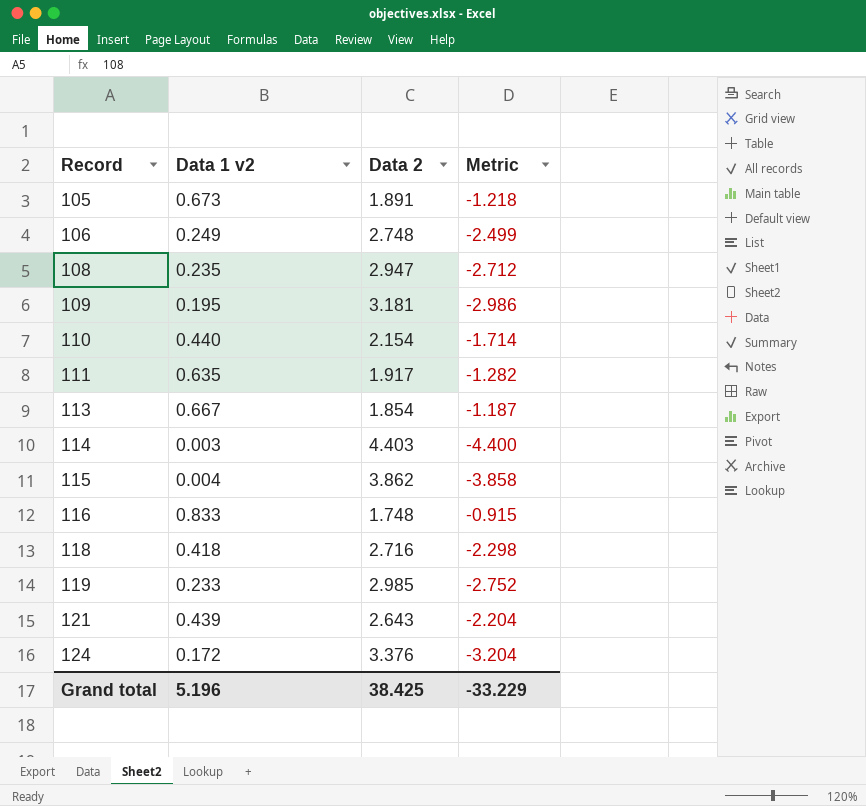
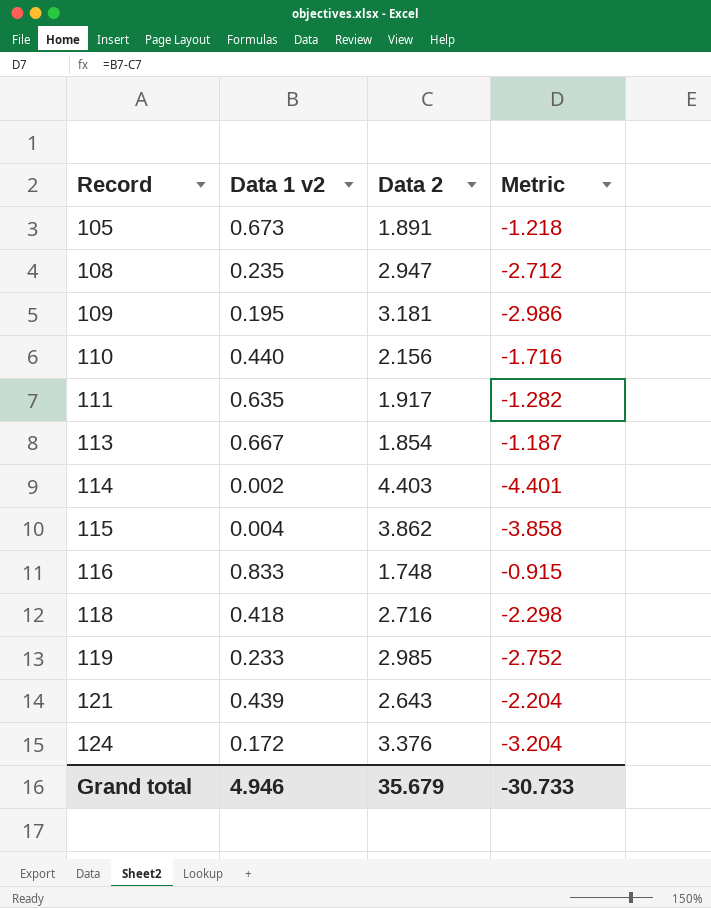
row 106: 0.249 | 2.748 | -2.499 -> none
110 | Data 2: 2.154 -> 2.156
110 | Metric: -1.714 -> -1.716
114 | Data 1 v2: 0.003 -> 0.002
114 | Metric: -4.400 -> -4.401
Grand total | Data 1 v2: 5.196 -> 4.946
Grand total | Data 2: 38.425 -> 35.679
Grand total | Metric: -33.229 -> -30.733

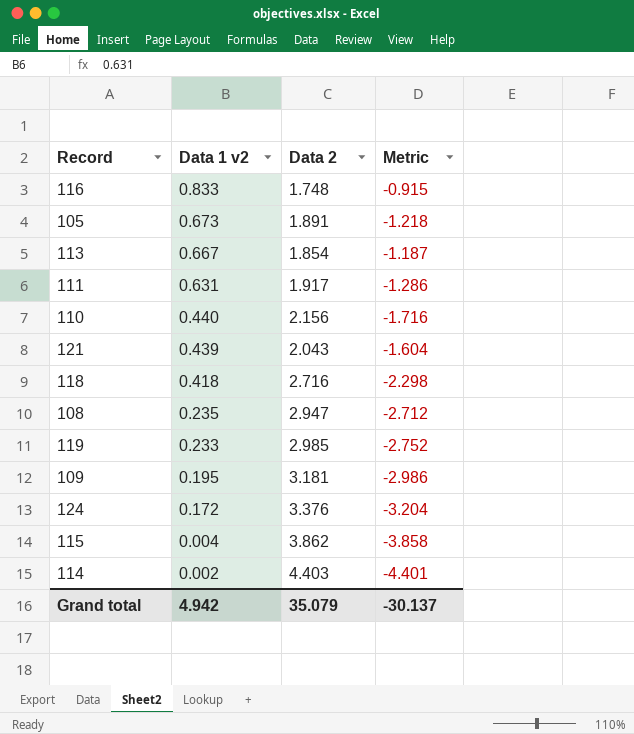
row order: Record ascending -> Data 1 v2 descending
111 | Data 1 v2: 0.635 -> 0.631
111 | Metric: -1.282 -> -1.286
121 | Data 2: 2.643 -> 2.043
121 | Metric: -2.204 -> -1.604
Grand total | Data 1 v2: 4.946 -> 4.942
Grand total | Data 2: 35.679 -> 35.079
Grand total | Metric: -30.733 -> -30.137

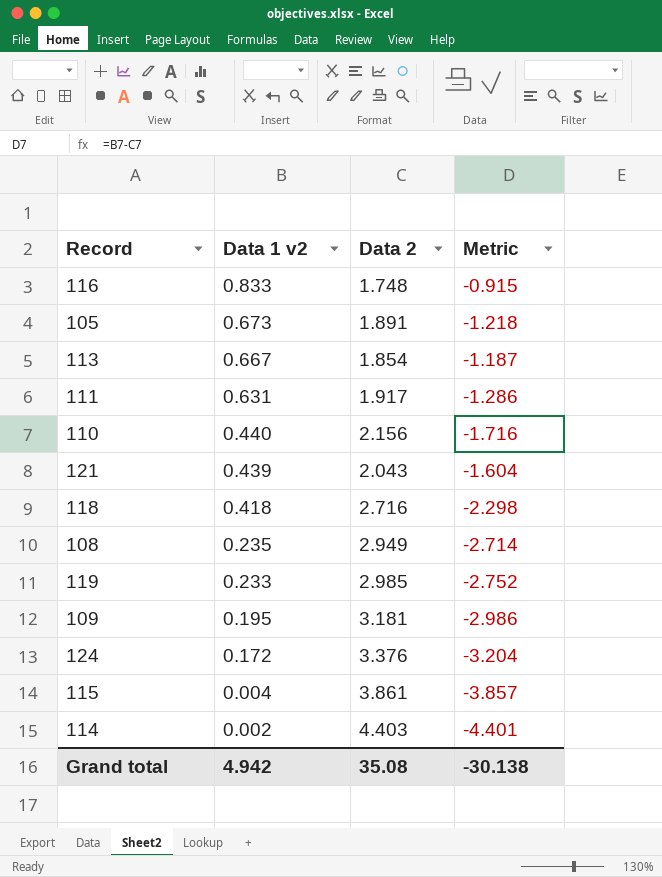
108 | Data 2: 2.947 -> 2.949
108 | Metric: -2.712 -> -2.714
115 | Data 2: 3.862 -> 3.861
115 | Metric: -3.858 -> -3.857
Grand total | Data 2: 35.079 -> 35.08
Grand total | Metric: -30.137 -> -30.138

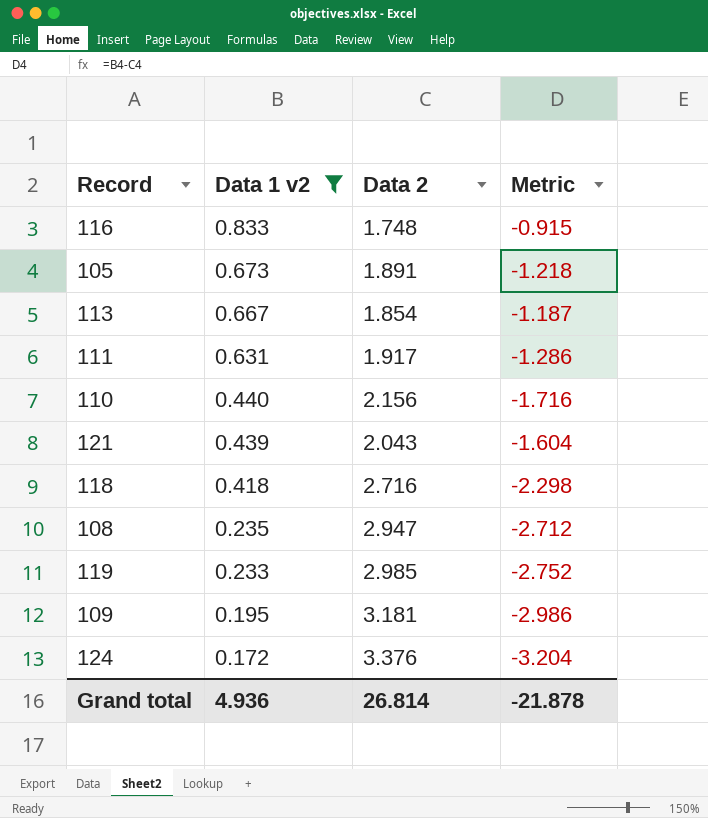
filter: none -> Data 1 v2 >= 0.172
108 | Data 2: 2.949 -> 2.947
108 | Metric: -2.714 -> -2.712
Grand total | Data 1 v2: 4.942 -> 4.936
Grand total | Data 2: 35.08 -> 26.814
Grand total | Metric: -30.138 -> -21.878

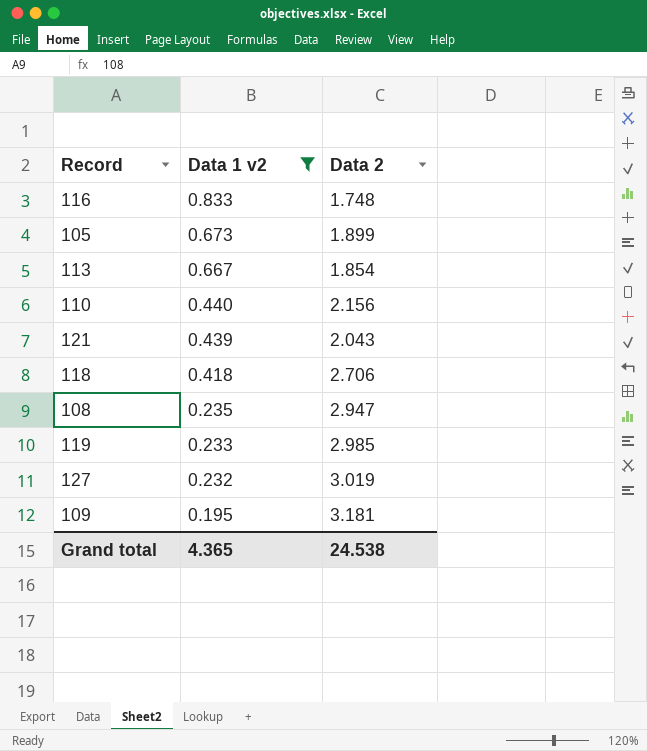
column Metric | formula: [Data 1 v2] - [Data 2] -> none
row 111: 0.631 | 1.917 | -1.286 -> none
row 124: 0.172 | 3.376 | -3.204 -> none
105 | Data 2: 1.891 -> 1.899
118 | Data 2: 2.716 -> 2.706
row 127: none -> 0.232 | 3.019
Grand total | Data 1 v2: 4.936 -> 4.365
Grand total | Data 2: 26.814 -> 24.538

